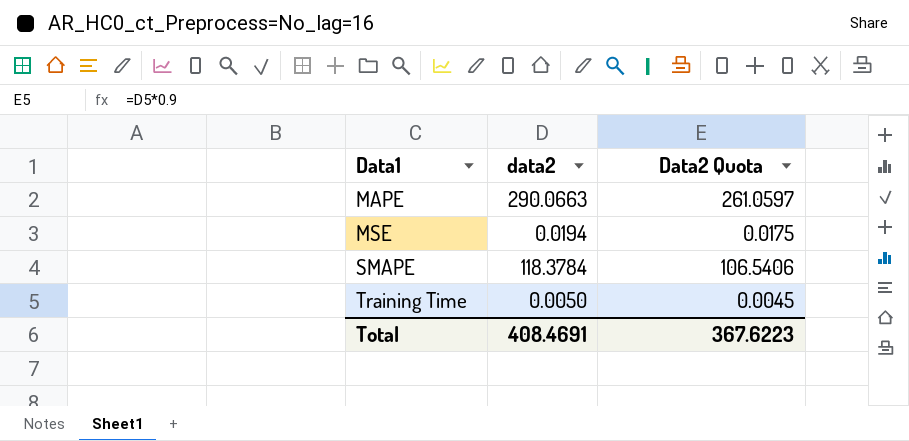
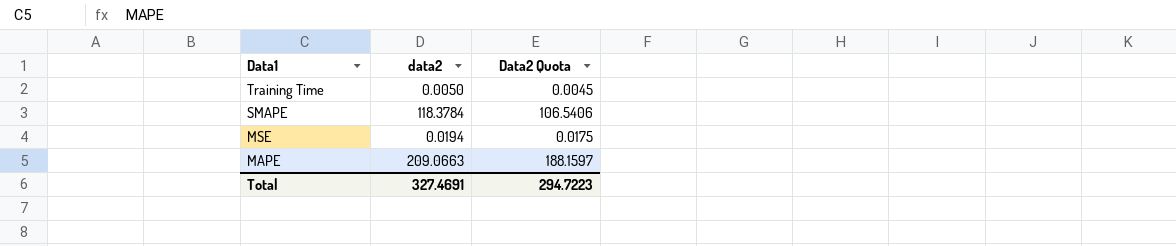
row order: Data1 ascending -> Data1 descending
MAPE | data2: 290.0663 -> 209.0663
MAPE | Data2 Quota: 261.0597 -> 188.1597
Total | data2: 408.4691 -> 327.4691
Total | Data2 Quota: 367.6223 -> 294.7223

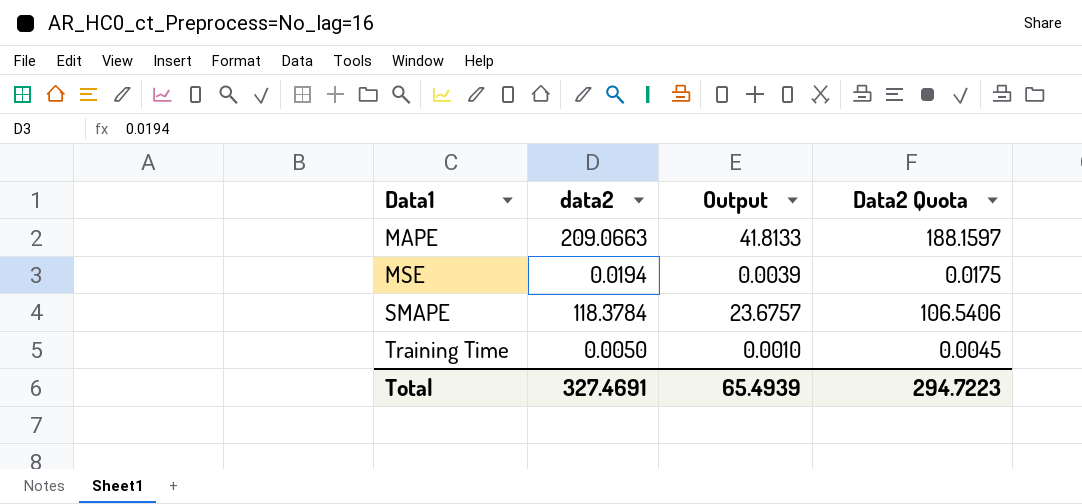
row order: Data1 descending -> Data1 ascending
column Output | formula: none -> [data2] * 0.2

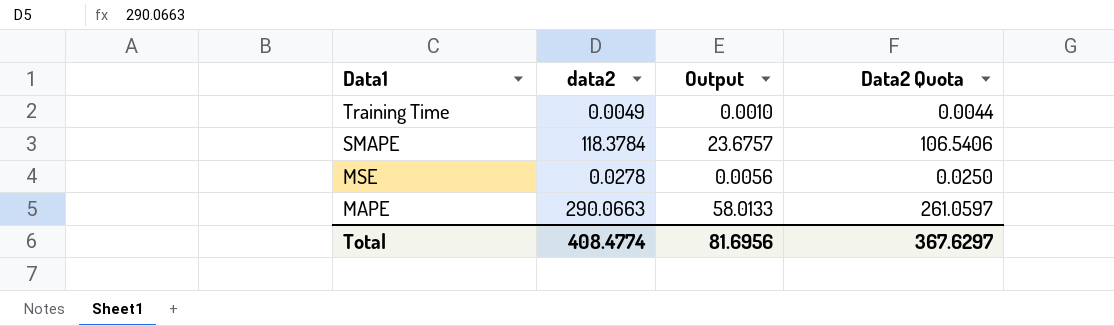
row order: Data1 ascending -> Data1 descending
Training Time | data2: 0.0050 -> 0.0049
Training Time | Data2 Quota: 0.0045 -> 0.0044
MSE | data2: 0.0194 -> 0.0278
MSE | Output: 0.0039 -> 0.0056
MSE | Data2 Quota: 0.0175 -> 0.0250
MAPE | data2: 209.0663 -> 290.0663
MAPE | Output: 41.8133 -> 58.0133
MAPE | Data2 Quota: 188.1597 -> 261.0597
Total | data2: 327.4691 -> 408.4774
Total | Output: 65.4939 -> 81.6956
Total | Data2 Quota: 294.7223 -> 367.6297

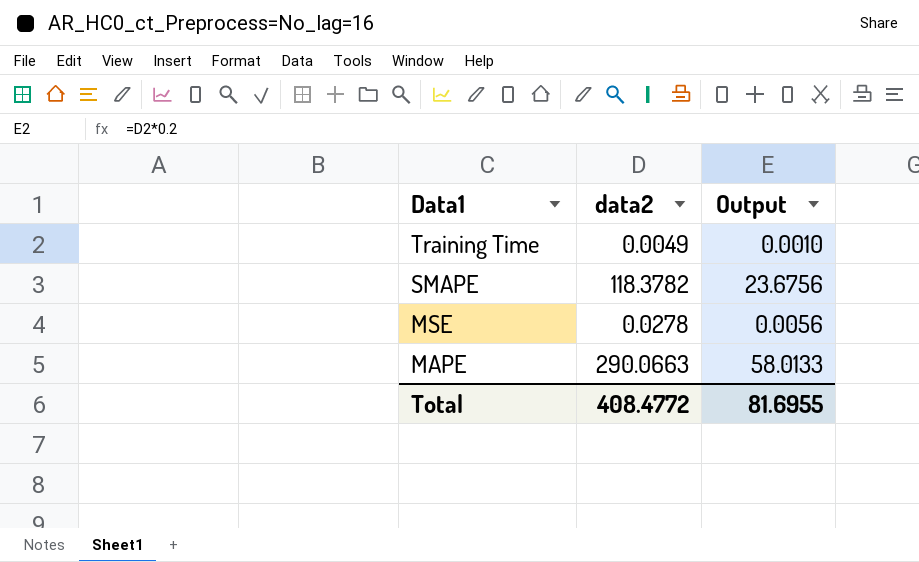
column Data2 Quota | formula: [data2] * 0.9 -> none
SMAPE | data2: 118.3784 -> 118.3782
SMAPE | Output: 23.6757 -> 23.6756
Total | data2: 408.4774 -> 408.4772
Total | Output: 81.6956 -> 81.6955

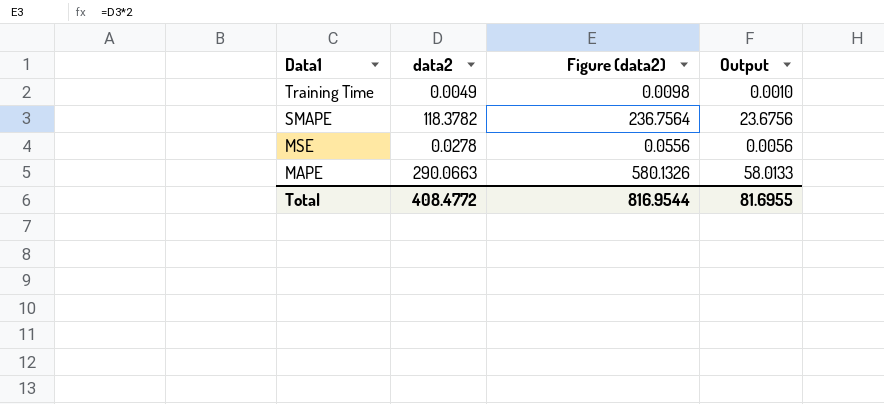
column Figure (data2) | formula: none -> [data2] * 2

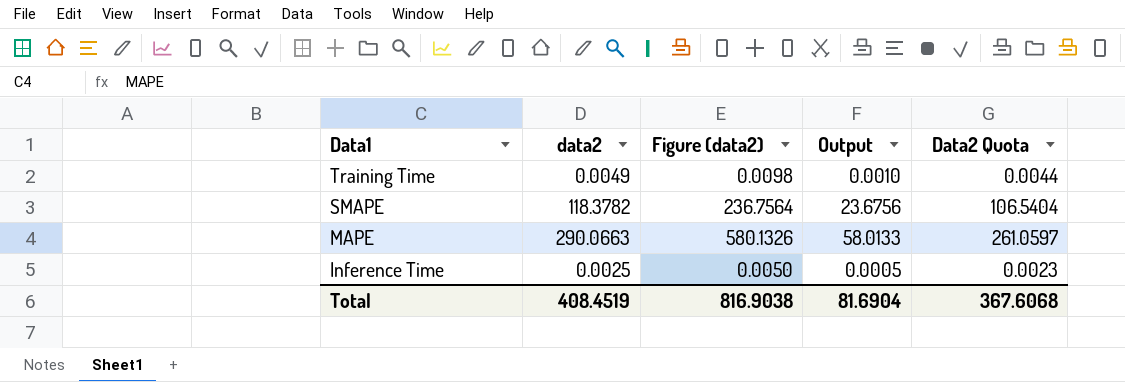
column Data2 Quota | formula: none -> [data2] * 0.9
row MSE: 0.0278 | 0.0556 | 0.0056 -> none
row Inference Time: none -> 0.0025 | 0.0050 | 0.0005 | 0.0023
Total | data2: 408.4772 -> 408.4519
Total | Figure (data2): 816.9544 -> 816.9038
Total | Output: 81.6955 -> 81.6904

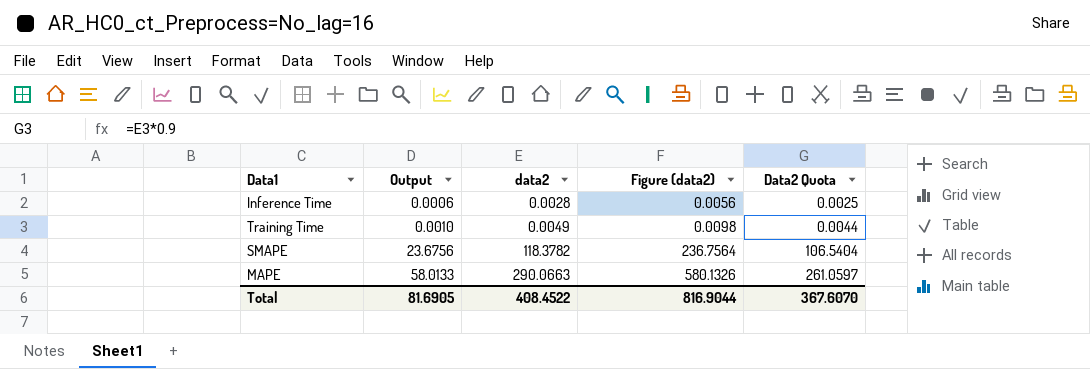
row order: Data1 descending -> Output ascending
column Output | position: 4 -> 2
Inference Time | Output: 0.0005 -> 0.0006
Inference Time | data2: 0.0025 -> 0.0028
Inference Time | Figure (data2): 0.0050 -> 0.0056
Inference Time | Data2 Quota: 0.0023 -> 0.0025
Total | Output: 81.6904 -> 81.6905
Total | data2: 408.4519 -> 408.4522
Total | Figure (data2): 816.9038 -> 816.9044
Total | Data2 Quota: 367.6068 -> 367.6070

